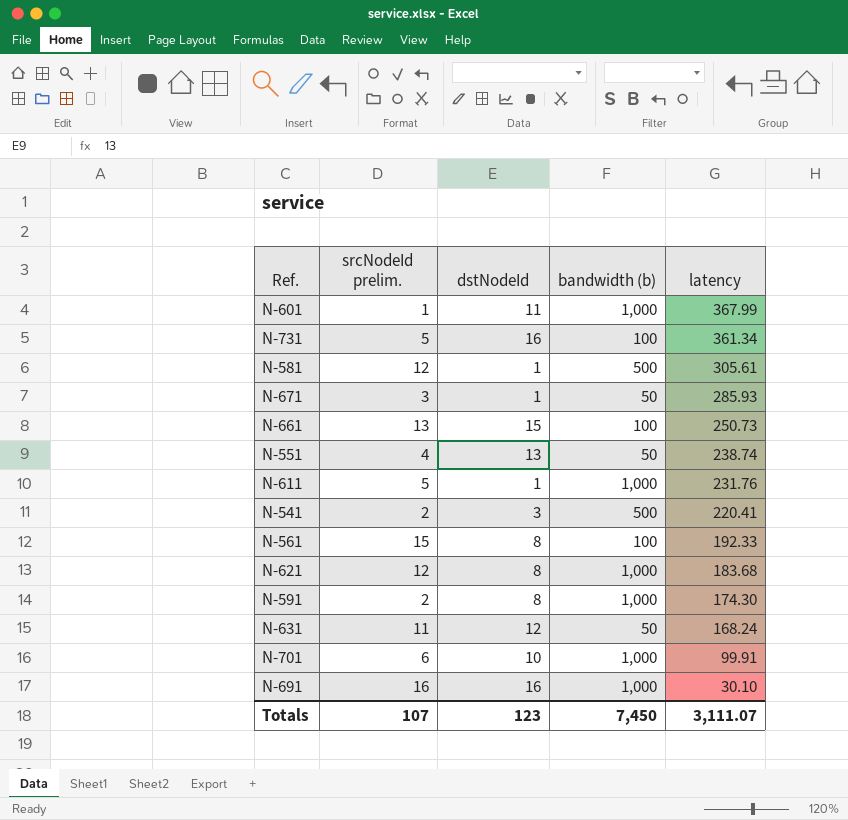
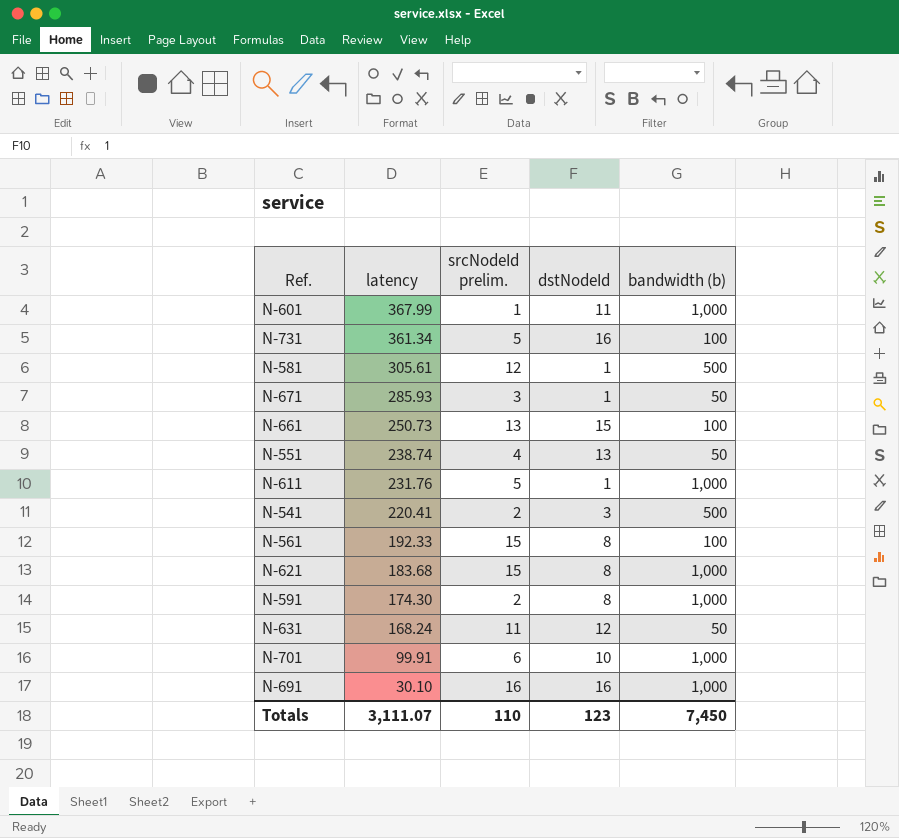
column latency | position: 5 -> 2
N-621 | srcNodeId prelim.: 12 -> 15
Totals | srcNodeId prelim.: 107 -> 110

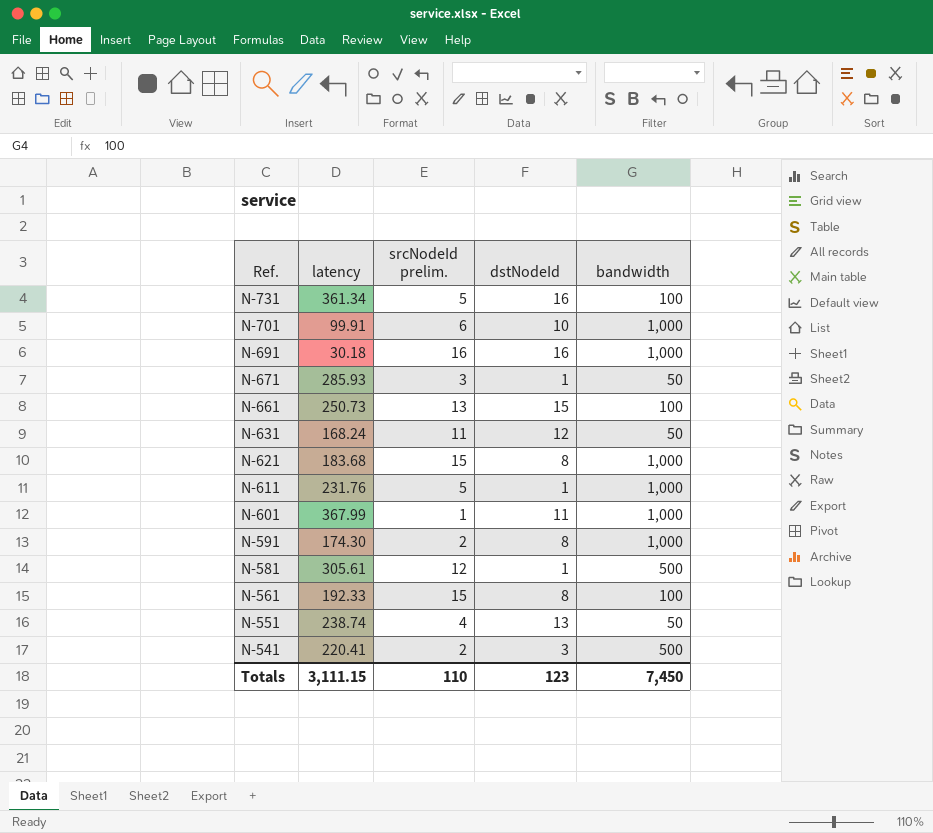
row order: latency descending -> Ref. descending
column name: bandwidth (b) -> bandwidth
N-691 | latency: 30.10 -> 30.18
Totals | latency: 3,111.07 -> 3,111.15

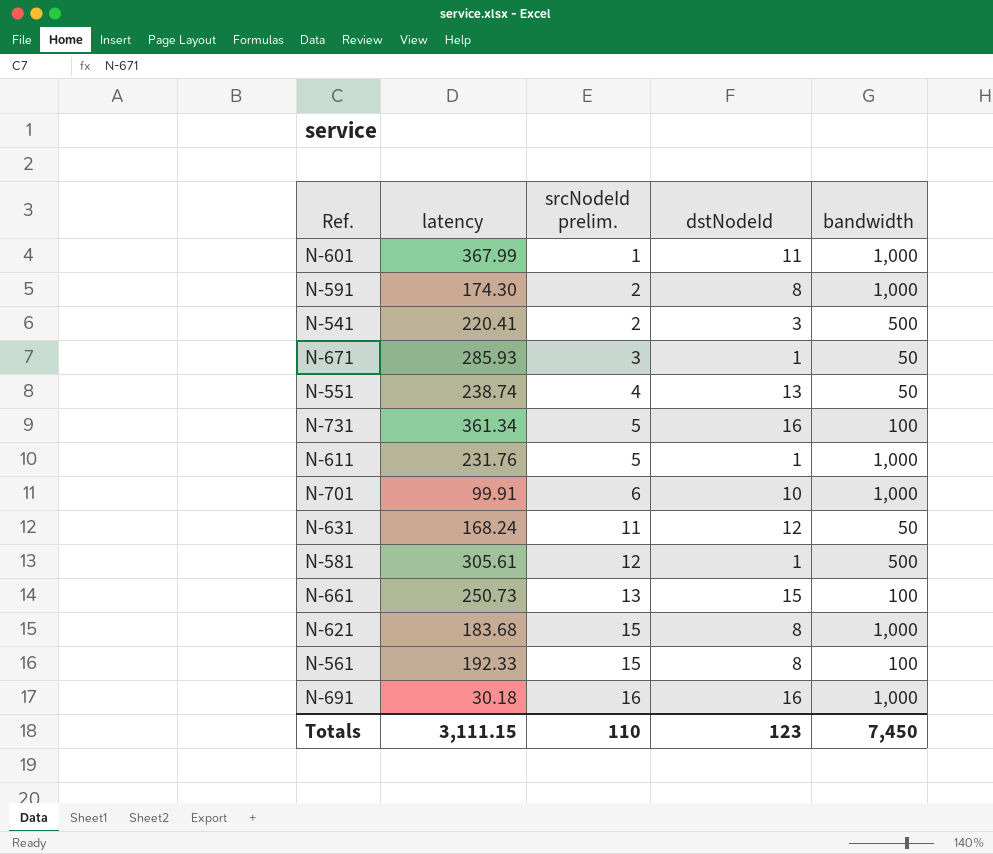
row order: Ref. descending -> srcNodeId prelim. ascending

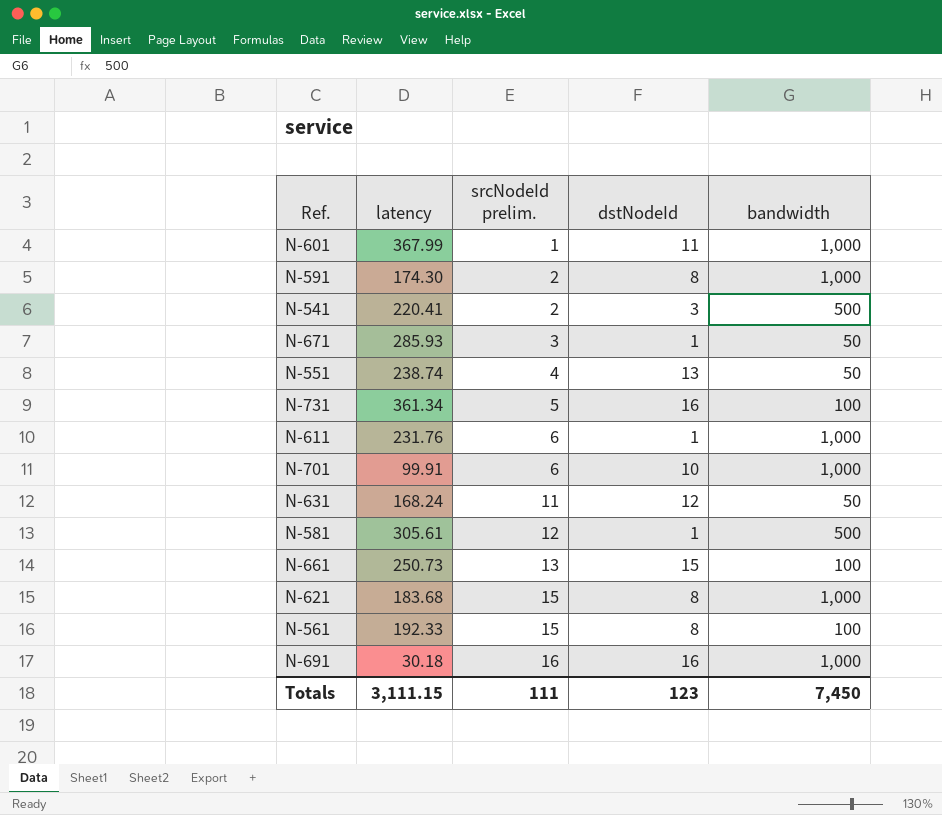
N-611 | srcNodeId prelim.: 5 -> 6
Totals | srcNodeId prelim.: 110 -> 111

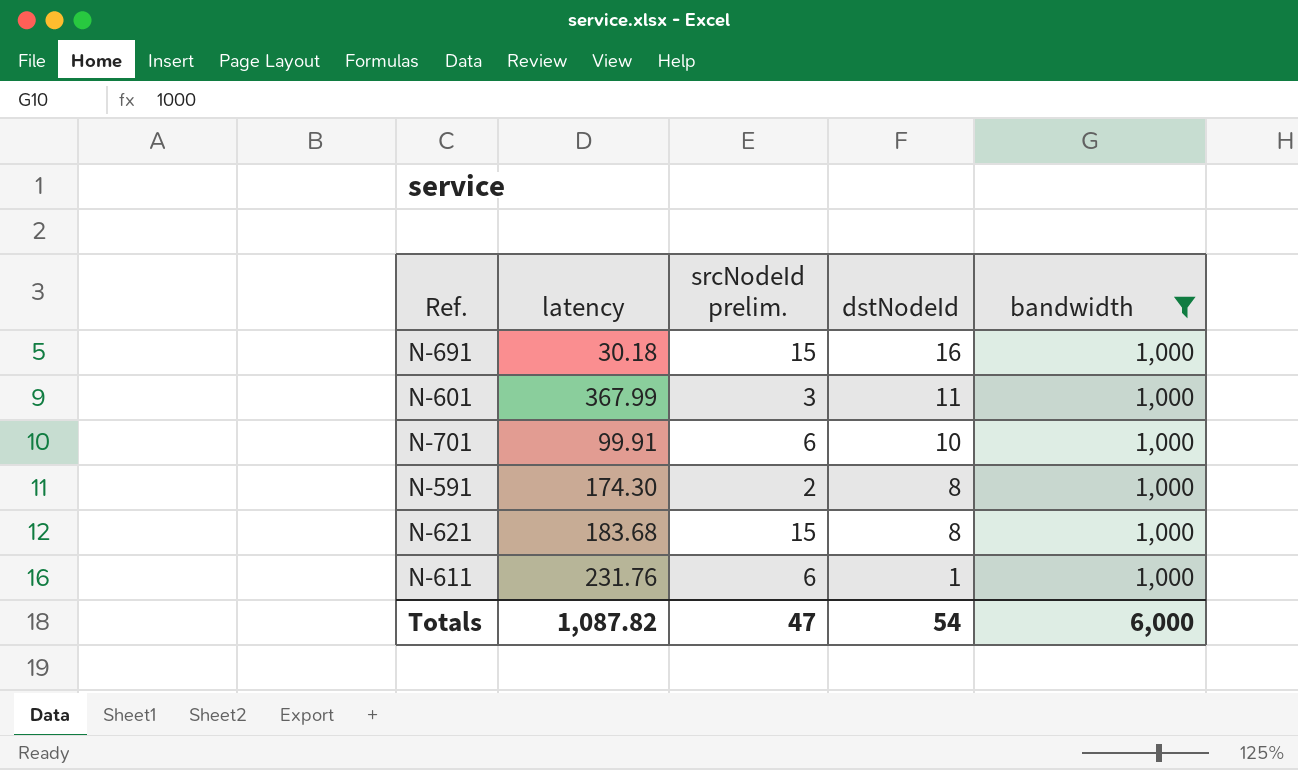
filter: none -> bandwidth = 1,000
row order: srcNodeId prelim. ascending -> dstNodeId descending
N-691 | srcNodeId prelim.: 16 -> 15
N-601 | srcNodeId prelim.: 1 -> 3
Totals | latency: 3,111.15 -> 1,087.82
Totals | srcNodeId prelim.: 111 -> 47
Totals | dstNodeId: 123 -> 54
Totals | bandwidth: 7,450 -> 6,000

